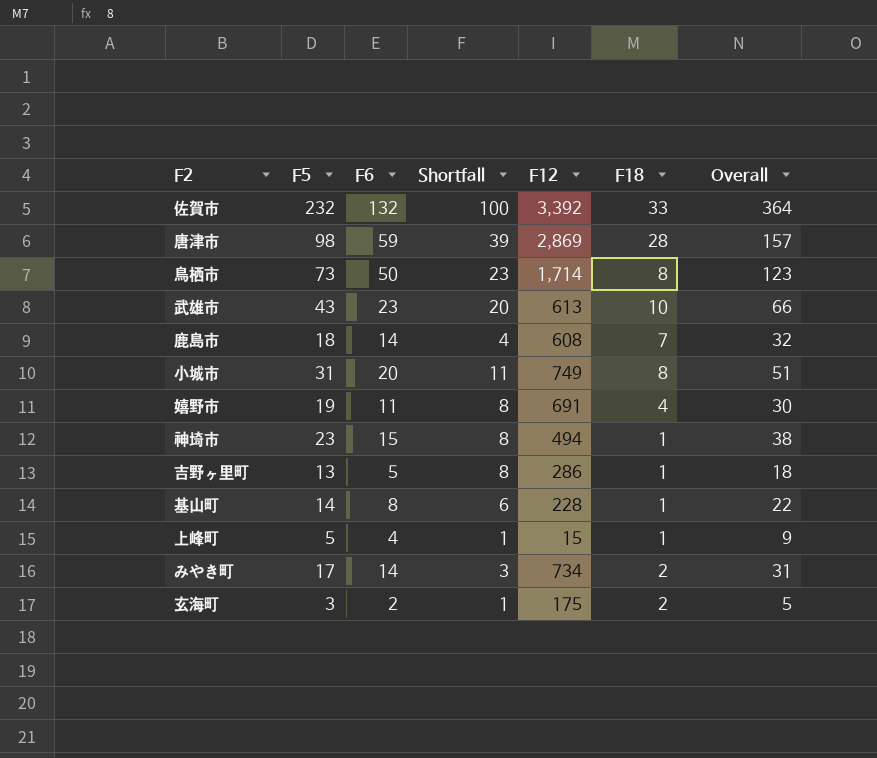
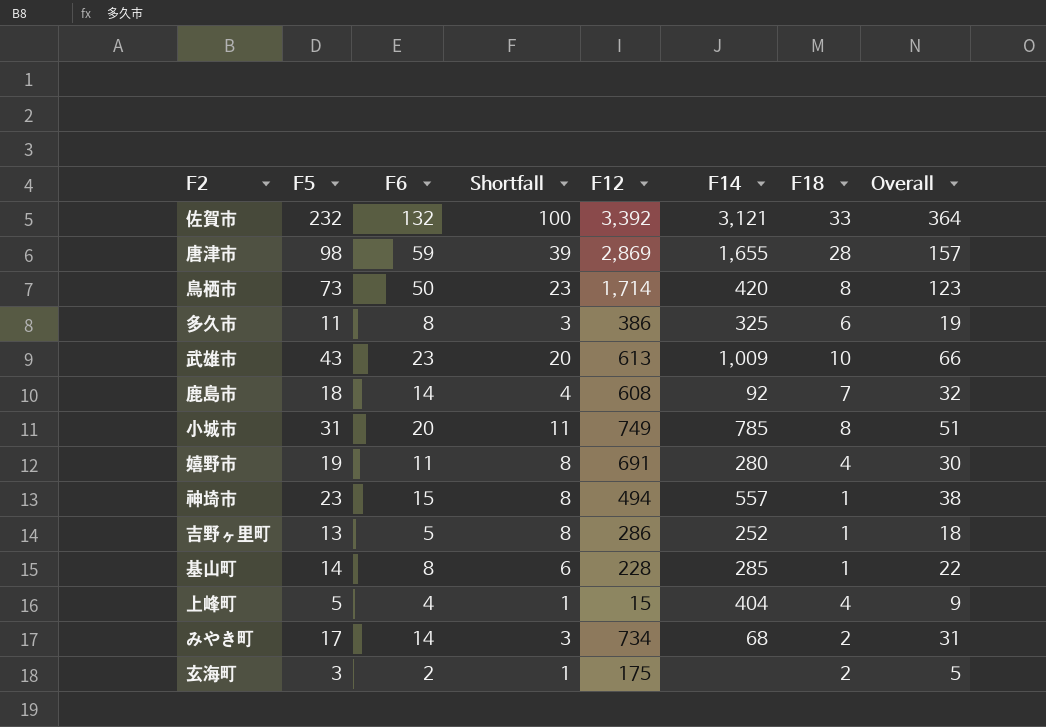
column F14 | position: none -> 6
row 多久市: none -> 11 | 8 | 3 | 386 | 325 | 6 | 19
上峰町 | F18: 1 -> 4

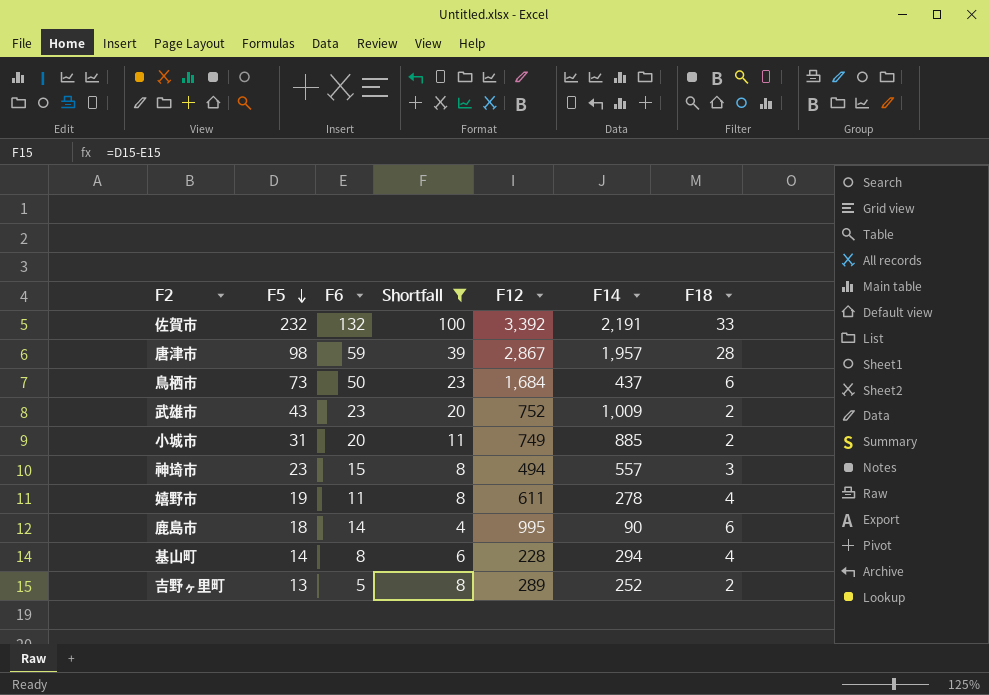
filter: none -> Shortfall >= 4
row order: none -> F5 descending
column Overall | formula: [F5] + [F6] -> none
佐賀市 | F14: 3,121 -> 2,191
唐津市 | F12: 2,869 -> 2,867
唐津市 | F14: 1,655 -> 1,957
鳥栖市 | F12: 1,714 -> 1,684
鳥栖市 | F14: 420 -> 437
鳥栖市 | F18: 8 -> 6
武雄市 | F12: 613 -> 752
武雄市 | F18: 10 -> 2
小城市 | F14: 785 -> 885
小城市 | F18: 8 -> 2
神埼市 | F18: 1 -> 3
嬉野市 | F12: 691 -> 611
嬉野市 | F14: 280 -> 278
鹿島市 | F12: 608 -> 995
鹿島市 | F14: 92 -> 90
鹿島市 | F18: 7 -> 6
基山町 | F14: 285 -> 294
基山町 | F18: 1 -> 4
吉野ヶ里町 | F12: 286 -> 289
吉野ヶ里町 | F18: 1 -> 2

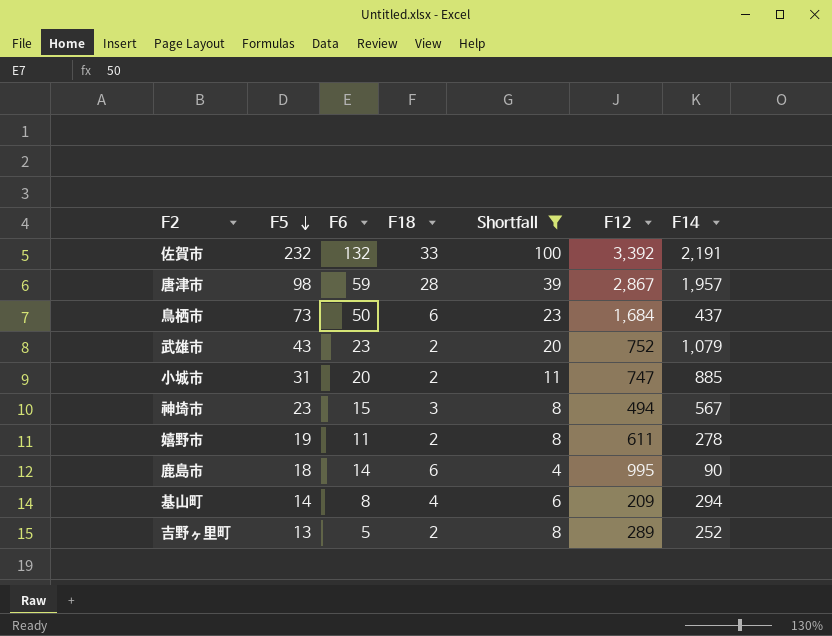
column F18 | position: 7 -> 4
武雄市 | F14: 1,009 -> 1,079
小城市 | F12: 749 -> 747
神埼市 | F14: 557 -> 567
嬉野市 | F18: 4 -> 2
基山町 | F12: 228 -> 209

